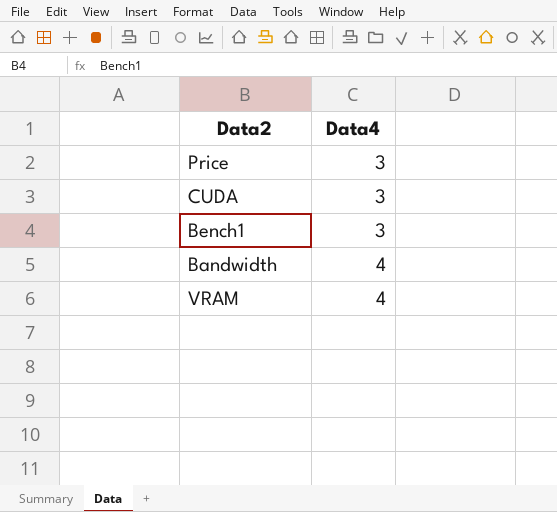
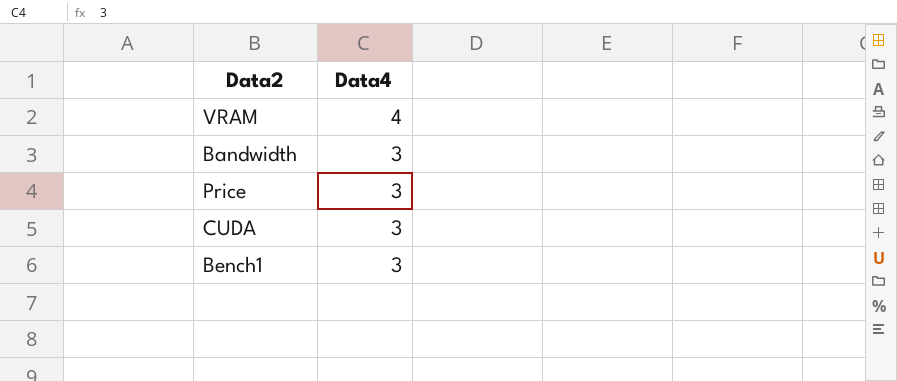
row order: Data4 ascending -> Data4 descending
Bandwidth | Data4: 4 -> 3

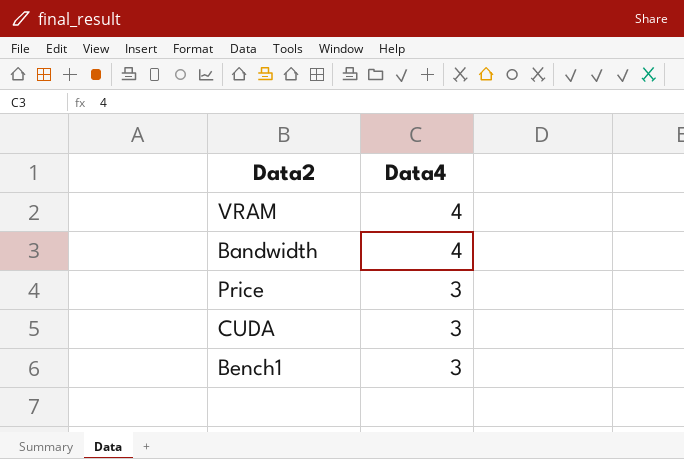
Bandwidth | Data4: 3 -> 4

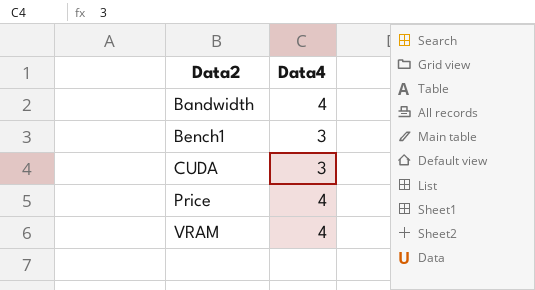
row order: Data4 descending -> Data2 ascending
Price | Data4: 3 -> 4

